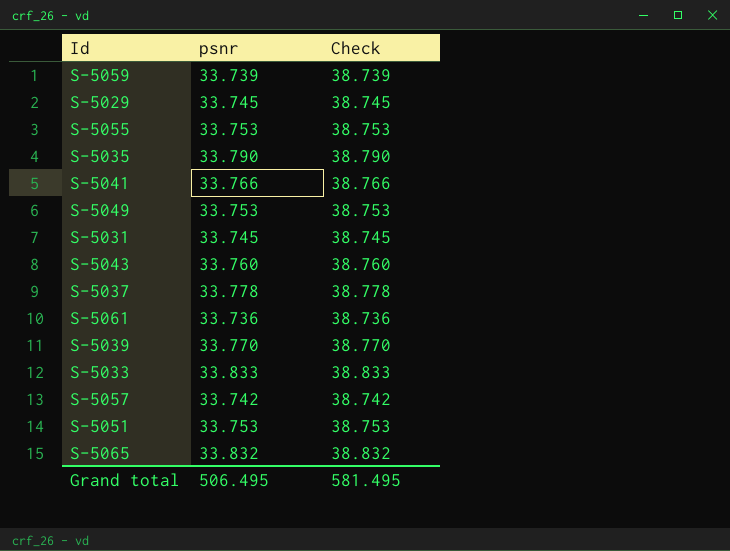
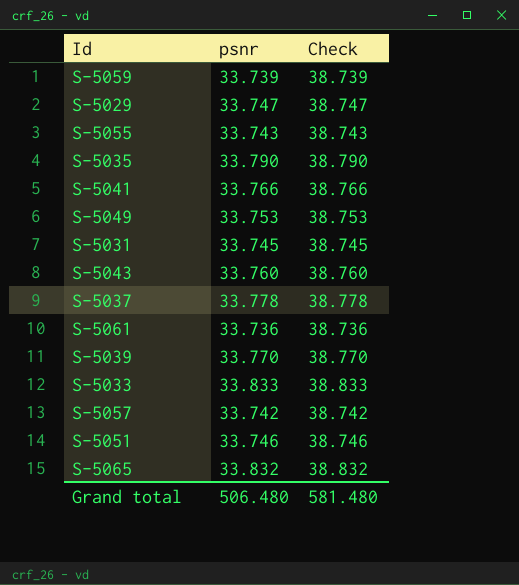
S-5029 | psnr: 33.745 -> 33.747
S-5029 | Check: 38.745 -> 38.747
S-5055 | psnr: 33.753 -> 33.743
S-5055 | Check: 38.753 -> 38.743
S-5051 | psnr: 33.753 -> 33.746
S-5051 | Check: 38.753 -> 38.746
Grand total | psnr: 506.495 -> 506.480
Grand total | Check: 581.495 -> 581.480

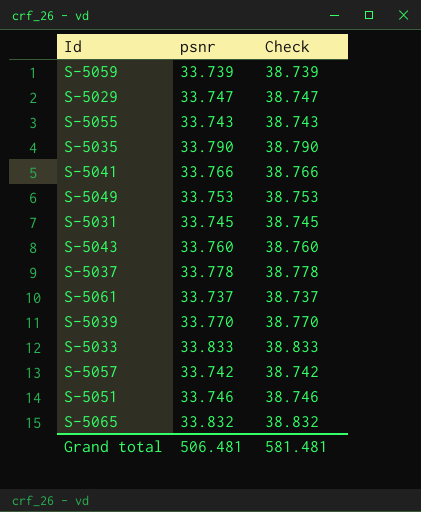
S-5061 | psnr: 33.736 -> 33.737
S-5061 | Check: 38.736 -> 38.737
Grand total | psnr: 506.480 -> 506.481
Grand total | Check: 581.480 -> 581.481

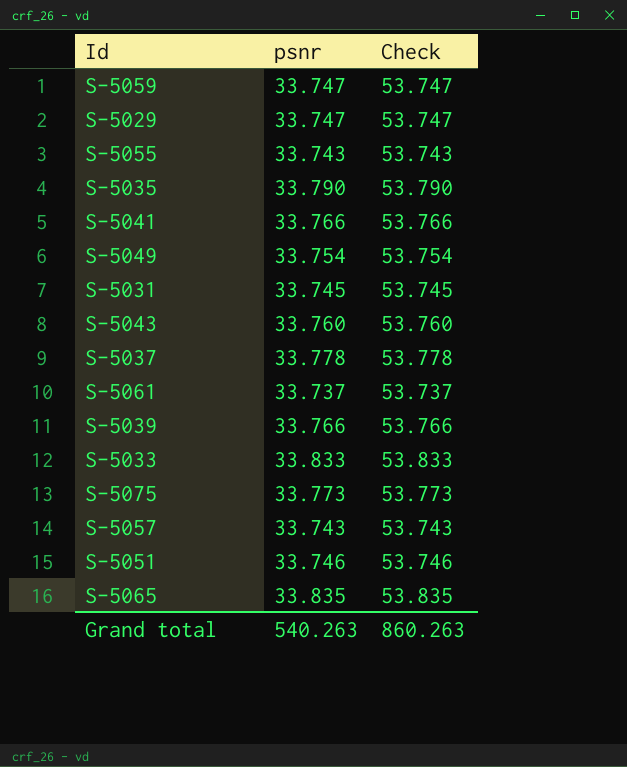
column Check | formula: [psnr] + 5 -> [psnr] + 20
S-5059 | psnr: 33.739 -> 33.747
S-5049 | psnr: 33.753 -> 33.754
S-5039 | psnr: 33.770 -> 33.766
row S-5075: none -> 33.773 | 53.773
S-5057 | psnr: 33.742 -> 33.743
S-5065 | psnr: 33.832 -> 33.835
Grand total | psnr: 506.481 -> 540.263
Grand total | Check: 581.481 -> 860.263

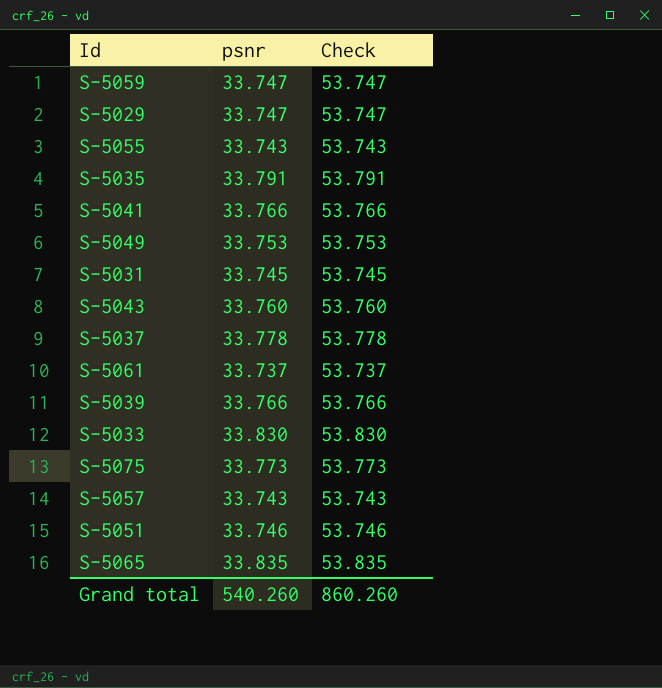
S-5035 | psnr: 33.790 -> 33.791
S-5035 | Check: 53.790 -> 53.791
S-5049 | psnr: 33.754 -> 33.753
S-5049 | Check: 53.754 -> 53.753
S-5033 | psnr: 33.833 -> 33.830
S-5033 | Check: 53.833 -> 53.830
Grand total | psnr: 540.263 -> 540.260
Grand total | Check: 860.263 -> 860.260

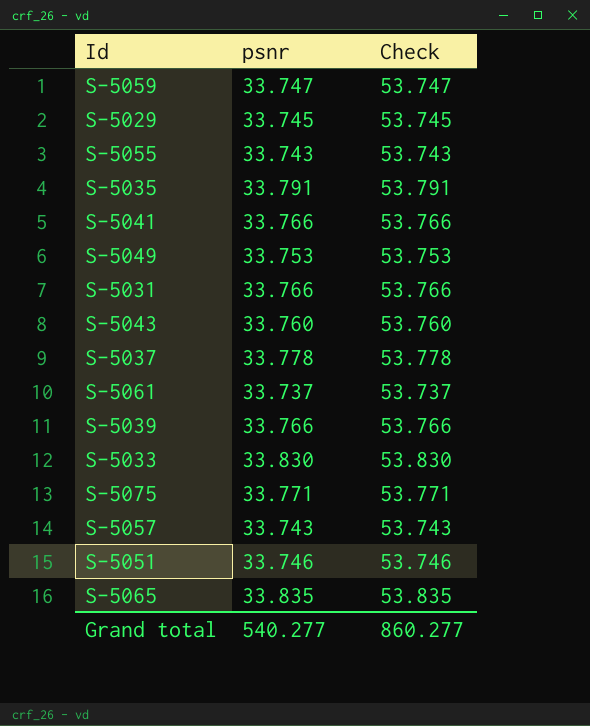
S-5029 | psnr: 33.747 -> 33.745
S-5029 | Check: 53.747 -> 53.745
S-5031 | psnr: 33.745 -> 33.766
S-5031 | Check: 53.745 -> 53.766
S-5075 | psnr: 33.773 -> 33.771
S-5075 | Check: 53.773 -> 53.771
Grand total | psnr: 540.260 -> 540.277
Grand total | Check: 860.260 -> 860.277

